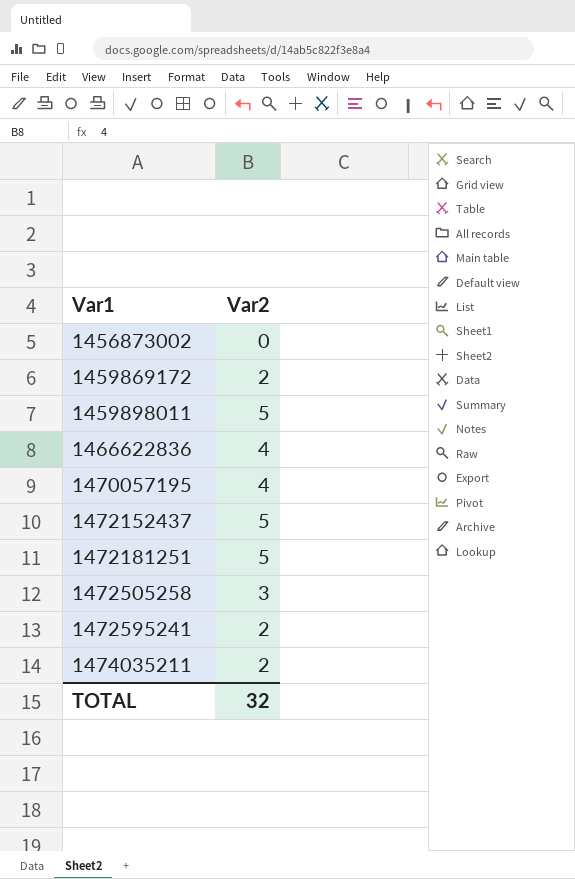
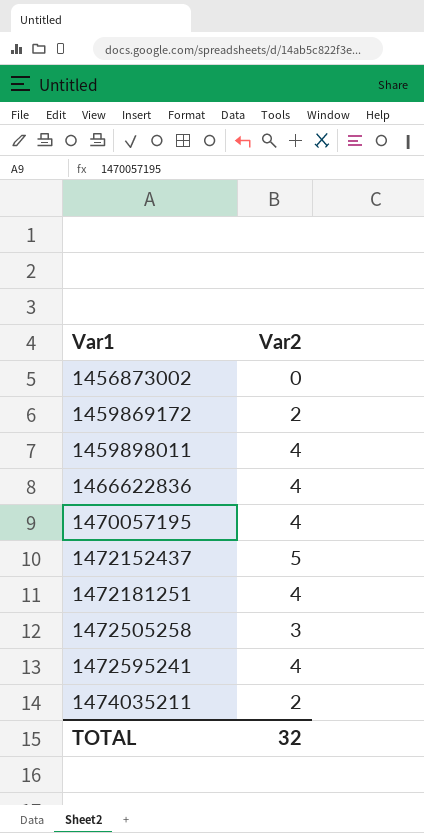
1459898011 | Var2: 5 -> 4
1472181251 | Var2: 5 -> 4
1472595241 | Var2: 2 -> 4

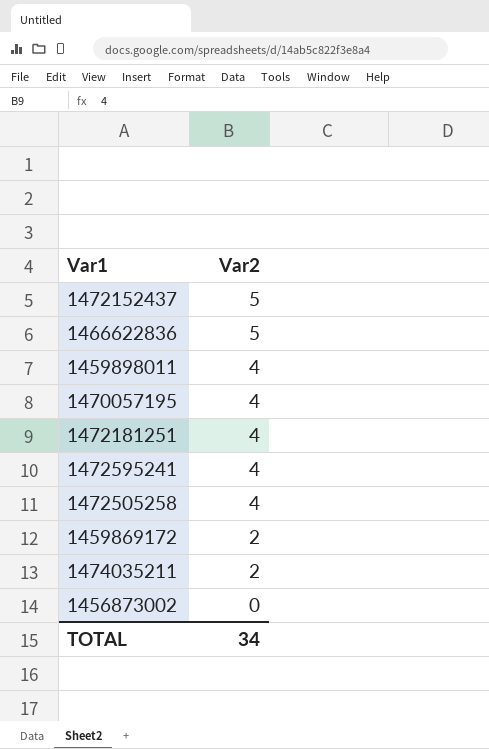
row order: Var1 ascending -> Var2 descending
1466622836 | Var2: 4 -> 5
1472505258 | Var2: 3 -> 4
TOTAL | Var2: 32 -> 34

